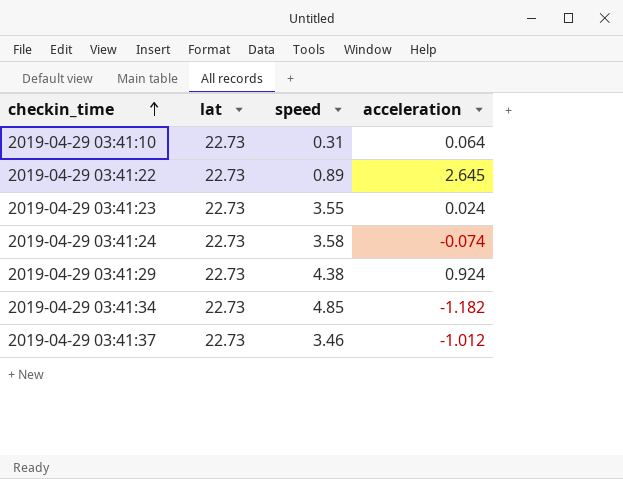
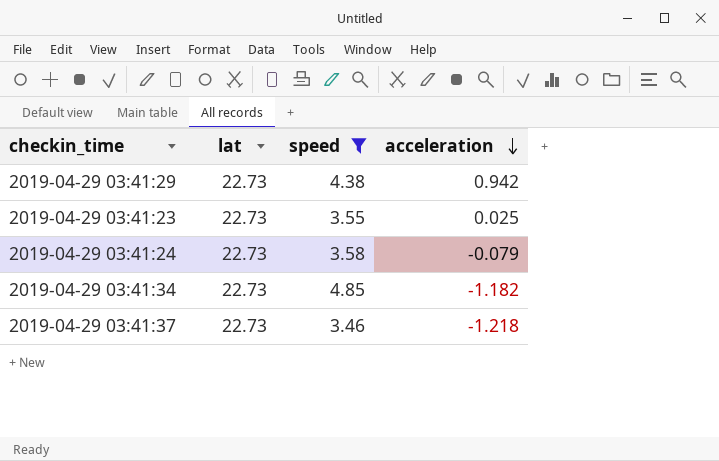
filter: none -> speed >= 3.46
row order: checkin_time ascending -> acceleration descending
2019-04-29 03:41:29 | acceleration: 0.924 -> 0.942
2019-04-29 03:41:23 | acceleration: 0.024 -> 0.025
2019-04-29 03:41:24 | acceleration: -0.074 -> -0.079
2019-04-29 03:41:37 | acceleration: -1.012 -> -1.218

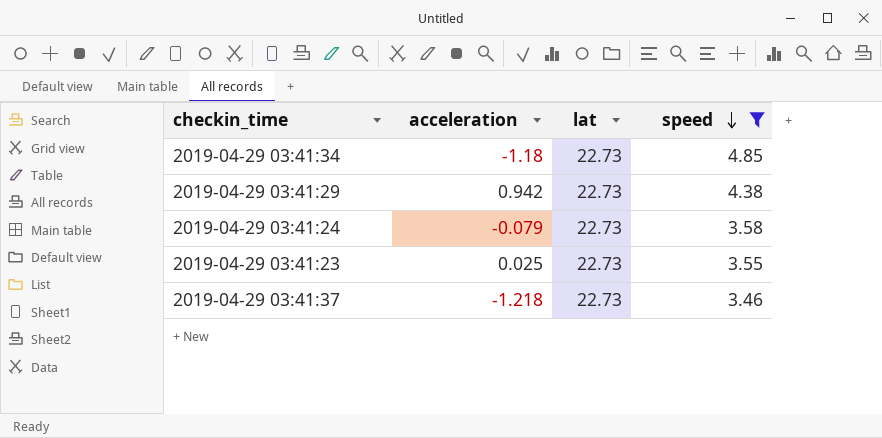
row order: acceleration descending -> speed descending
column acceleration | position: 4 -> 2
2019-04-29 03:41:34 | acceleration: -1.182 -> -1.18

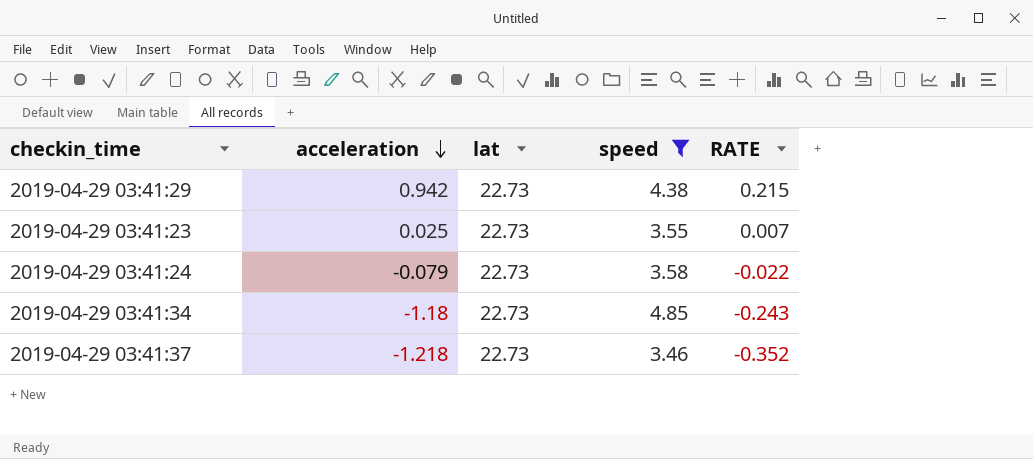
row order: speed descending -> acceleration descending
column RATE | formula: none -> [acceleration] / [speed]

